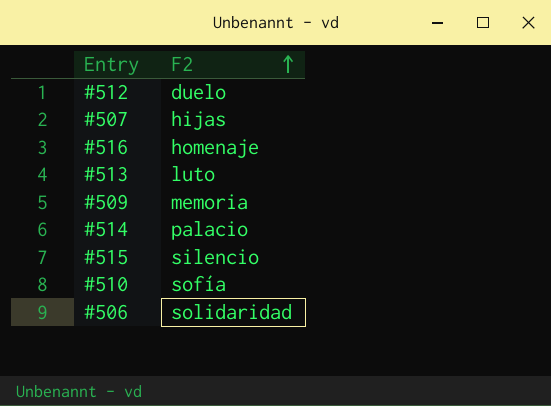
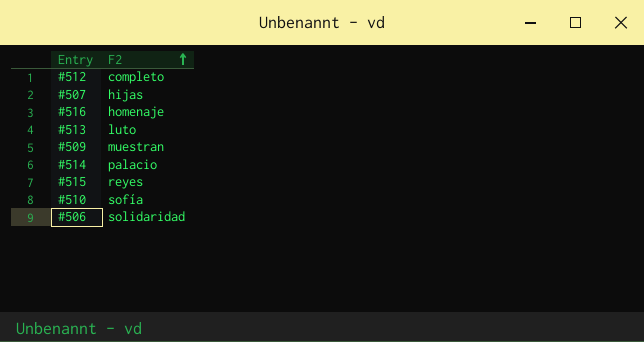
#512 | F2: duelo -> completo
#509 | F2: memoria -> muestran
#515 | F2: silencio -> reyes

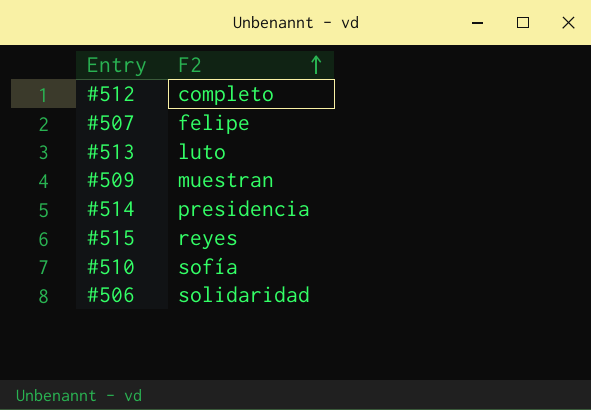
row #516: homenaje -> none
#507 | F2: hijas -> felipe
#514 | F2: palacio -> presidencia

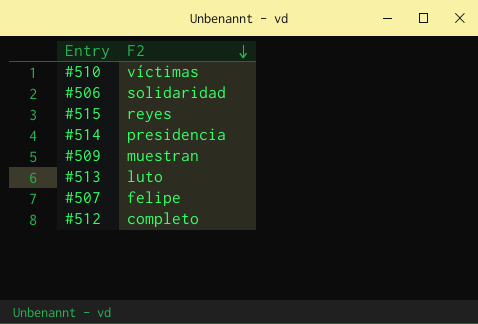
row order: F2 ascending -> F2 descending
#510 | F2: sofía -> víctimas

